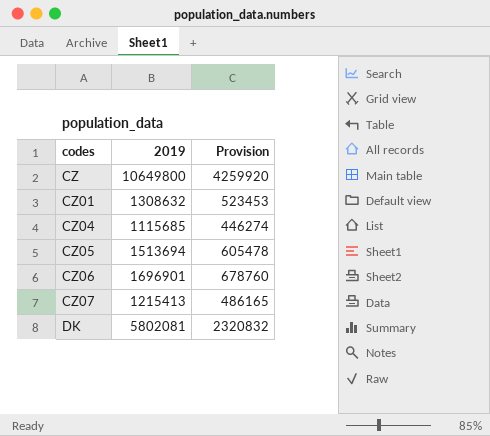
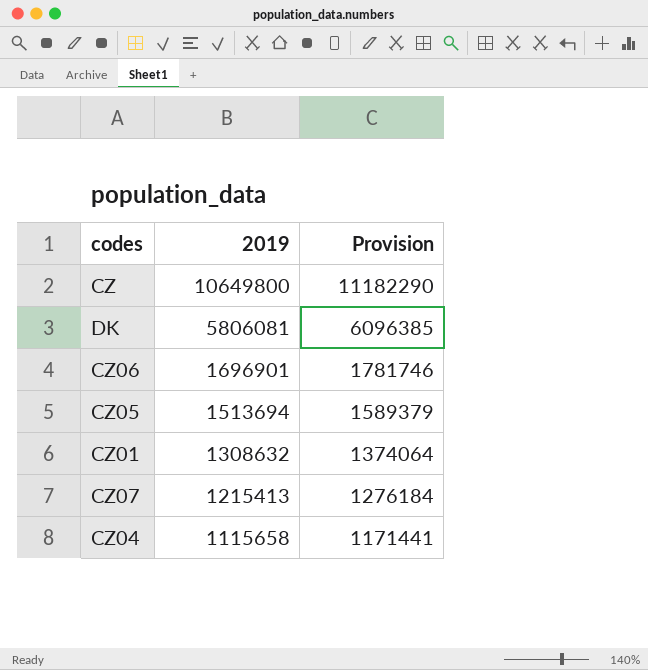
row order: codes ascending -> 2019 descending
column Provision | formula: [2019] * 0.4 -> [2019] * 1.05
DK | 2019: 5802081 -> 5806081
CZ04 | 2019: 1115685 -> 1115658

